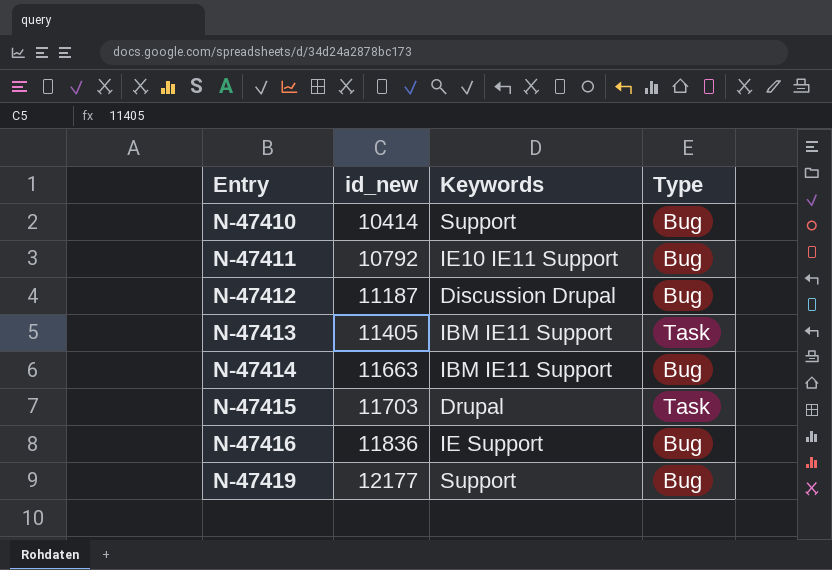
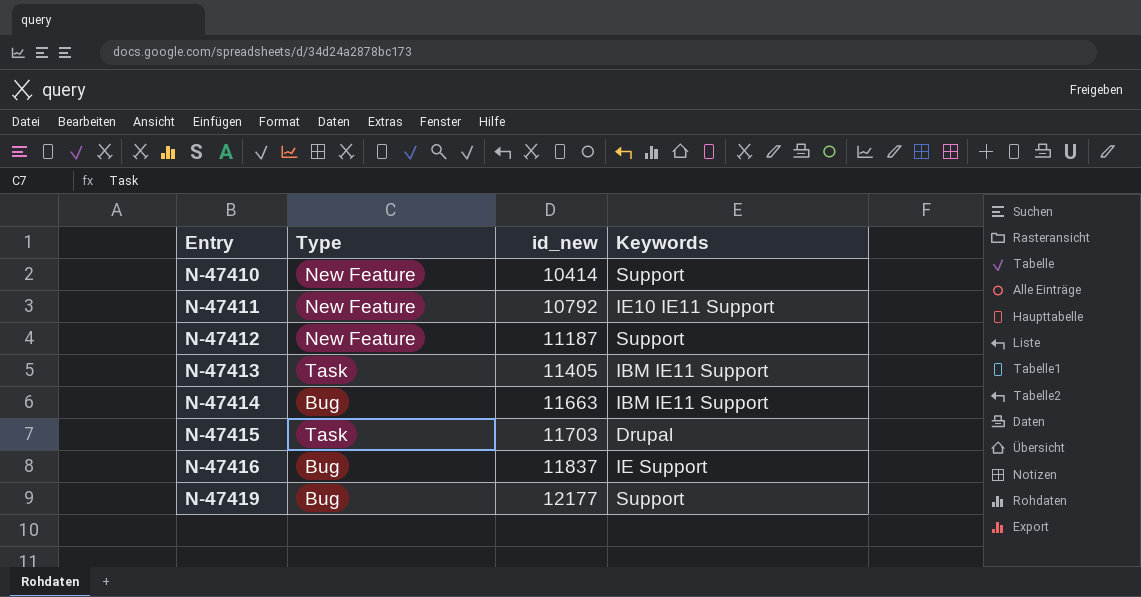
column Type | position: 4 -> 2
N-47410 | Type: Bug -> New Feature
N-47411 | Type: Bug -> New Feature
N-47412 | Type: Bug -> New Feature
N-47412 | Keywords: Discussion Drupal -> Support
N-47416 | id_new: 11836 -> 11837

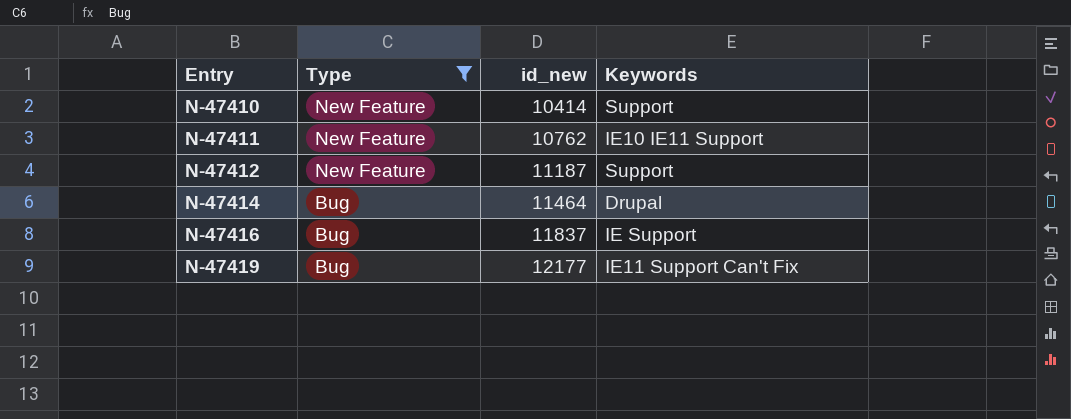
filter: none -> Type != Task
N-47411 | id_new: 10792 -> 10762
N-47414 | id_new: 11663 -> 11464
N-47414 | Keywords: IBM IE11 Support -> Drupal
N-47419 | Keywords: Support -> IE11 Support Can't Fix

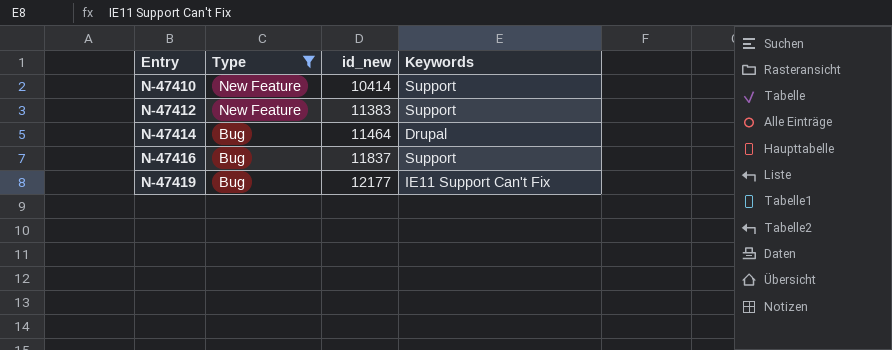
row N-47411: New Feature | 10762 | IE10 IE11 Support -> none
N-47412 | id_new: 11187 -> 11383
N-47416 | Keywords: IE Support -> Support

